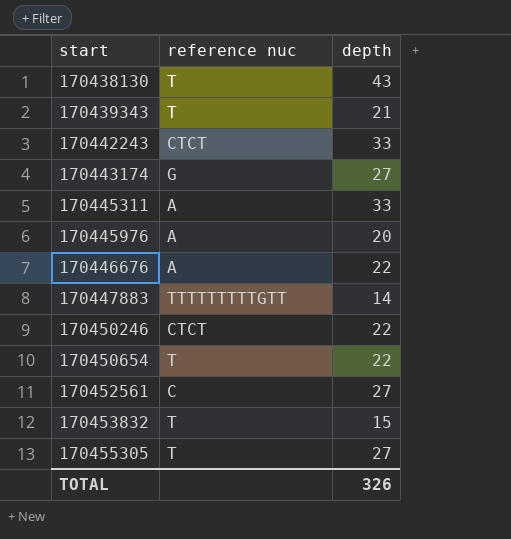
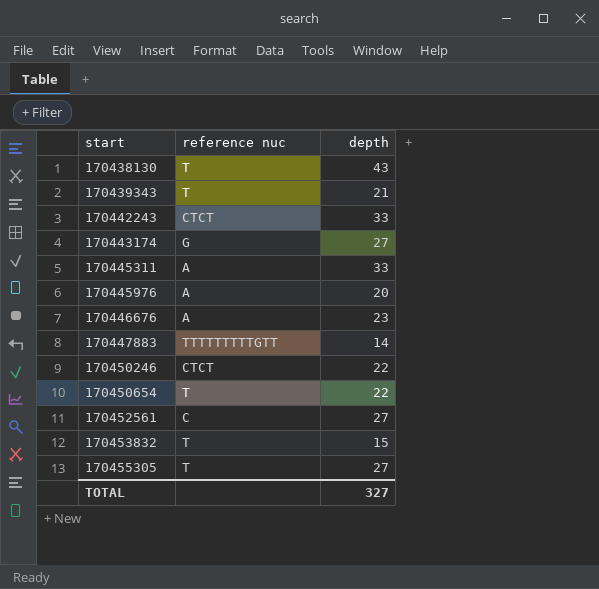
170446676 | depth: 22 -> 23
TOTAL | depth: 326 -> 327

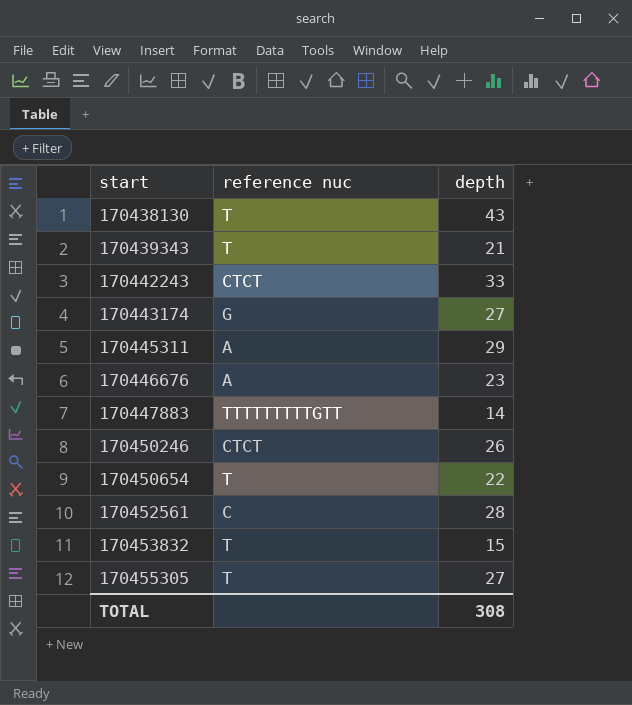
row 170445976: A | 20 -> none
170445311 | depth: 33 -> 29
170450246 | depth: 22 -> 26
170452561 | depth: 27 -> 28
TOTAL | depth: 327 -> 308

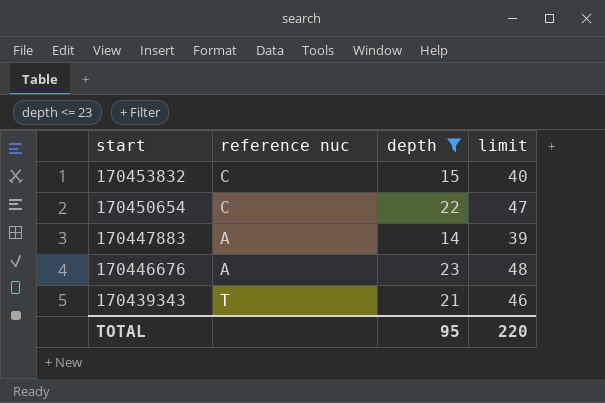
filter: none -> depth <= 23
row order: start ascending -> start descending
column limit | formula: none -> [depth] + 25
170453832 | reference nuc: T -> C
170450654 | reference nuc: T -> C
170447883 | reference nuc: TTTTTTTTTGTT -> A
TOTAL | depth: 308 -> 95

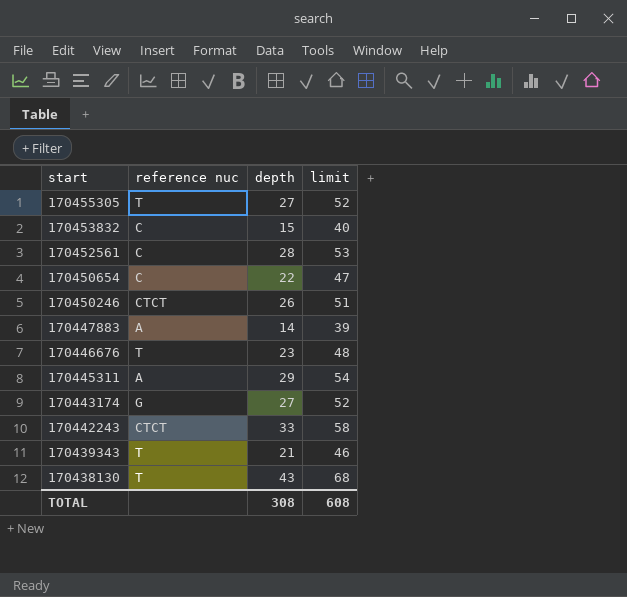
filter: depth <= 23 -> none
170446676 | reference nuc: A -> T
TOTAL | depth: 95 -> 308
TOTAL | limit: 220 -> 608

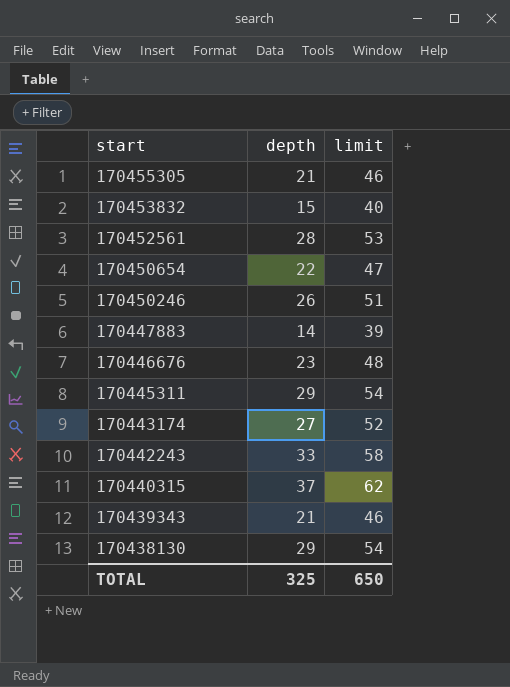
column reference nuc | position: 2 -> none
170455305 | depth: 27 -> 21
170455305 | limit: 52 -> 46
row 170440315: none -> 37 | 62
170438130 | depth: 43 -> 29
170438130 | limit: 68 -> 54
TOTAL | depth: 308 -> 325
TOTAL | limit: 608 -> 650

